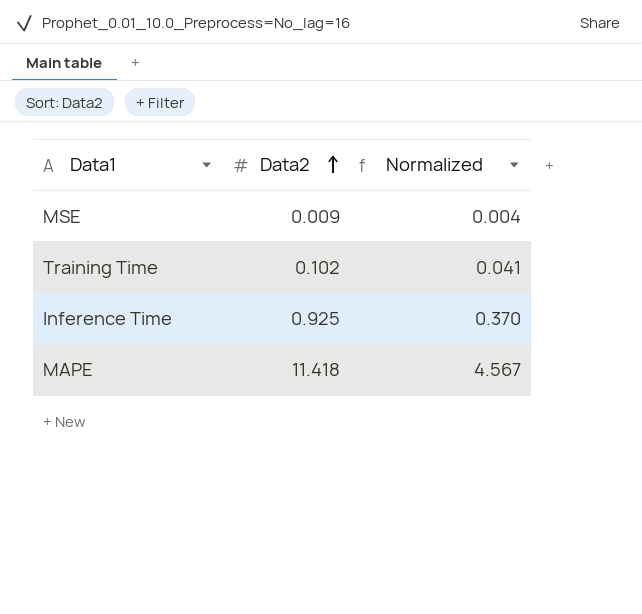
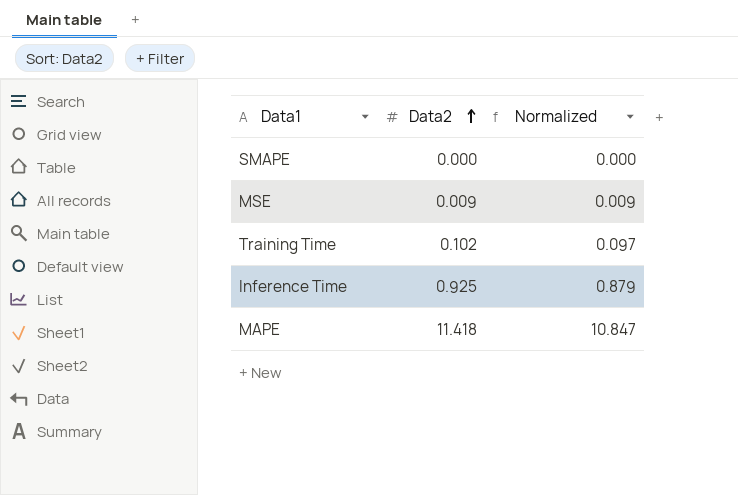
column Normalized | formula: [Data2] * 0.4 -> [Data2] * 0.95
row SMAPE: none -> 0.000 | 0.000

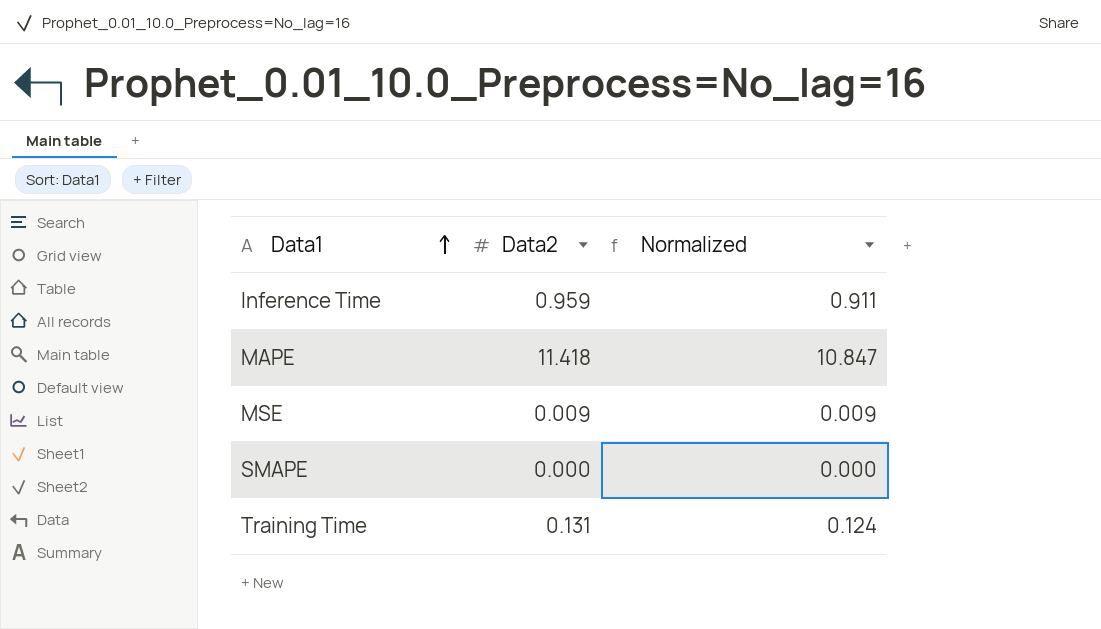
row order: Data2 ascending -> Data1 ascending
Inference Time | Data2: 0.925 -> 0.959
Inference Time | Normalized: 0.879 -> 0.911
Training Time | Data2: 0.102 -> 0.131
Training Time | Normalized: 0.097 -> 0.124

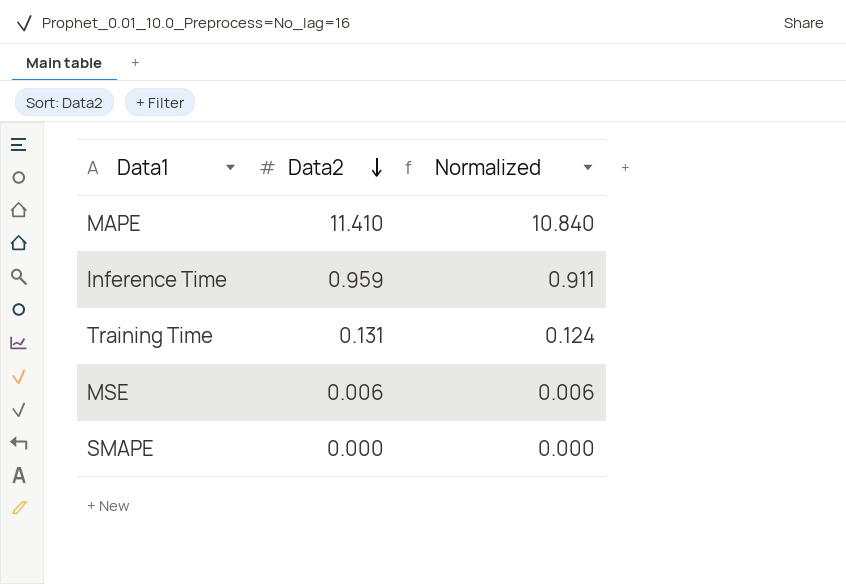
row order: Data1 ascending -> Data2 descending
MAPE | Data2: 11.418 -> 11.410
MAPE | Normalized: 10.847 -> 10.840
MSE | Data2: 0.009 -> 0.006
MSE | Normalized: 0.009 -> 0.006

